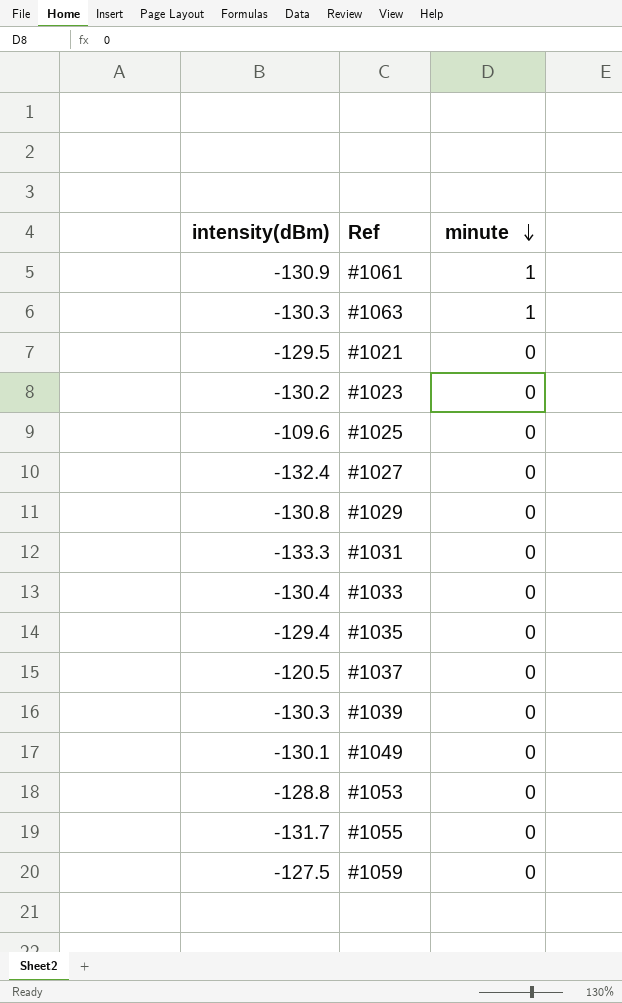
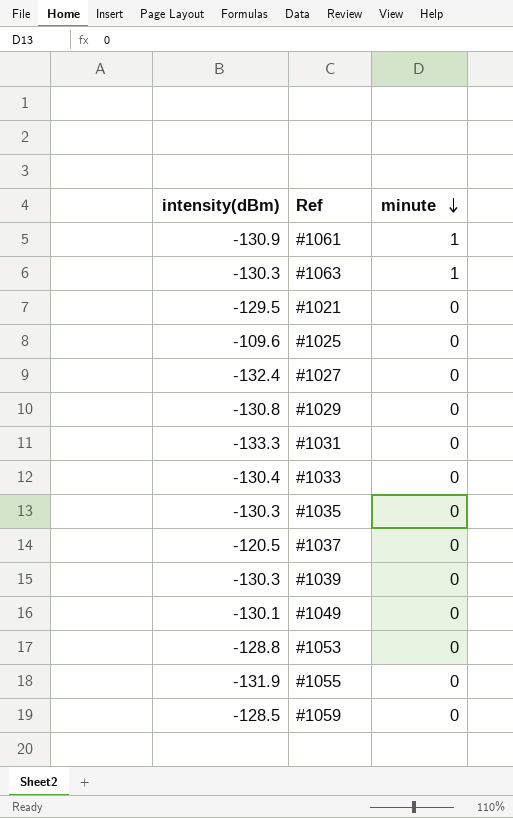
row #1023: -130.2 | 0 -> none
#1035 | intensity(dBm): -129.4 -> -130.3
#1055 | intensity(dBm): -131.7 -> -131.9
#1059 | intensity(dBm): -127.5 -> -128.5

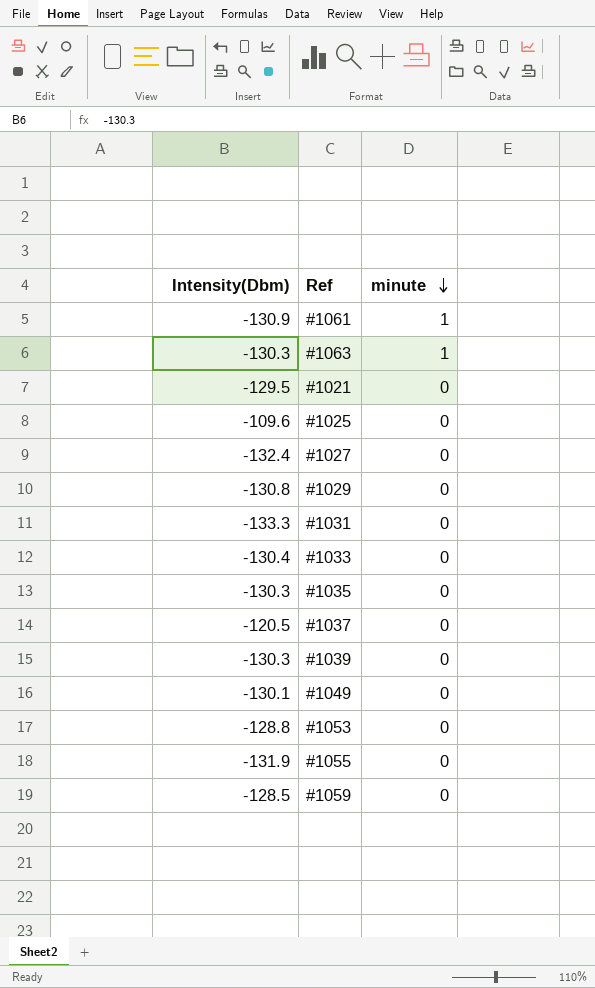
column name: intensity(dBm) -> Intensity(Dbm)

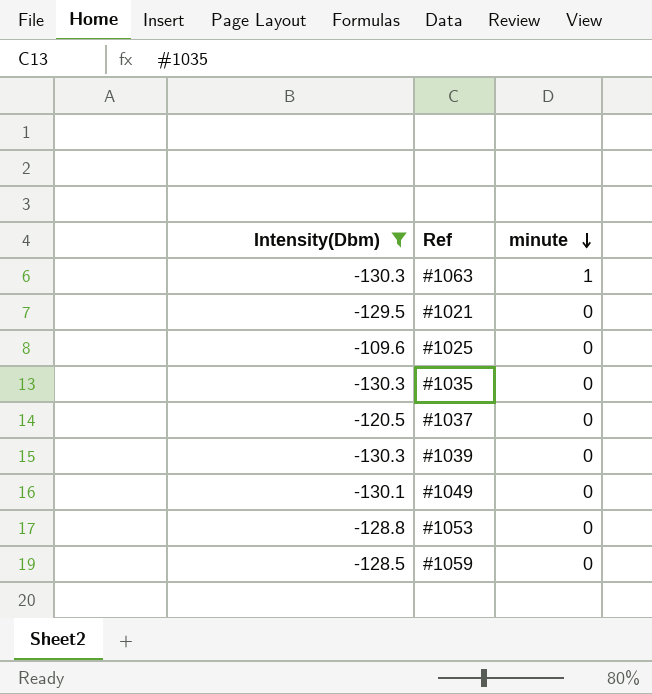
filter: none -> Intensity(Dbm) >= -130.3

